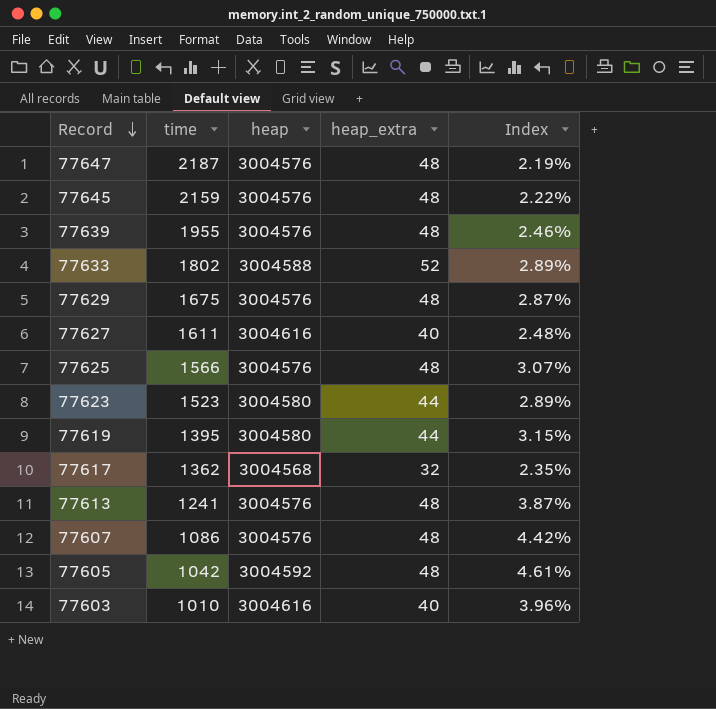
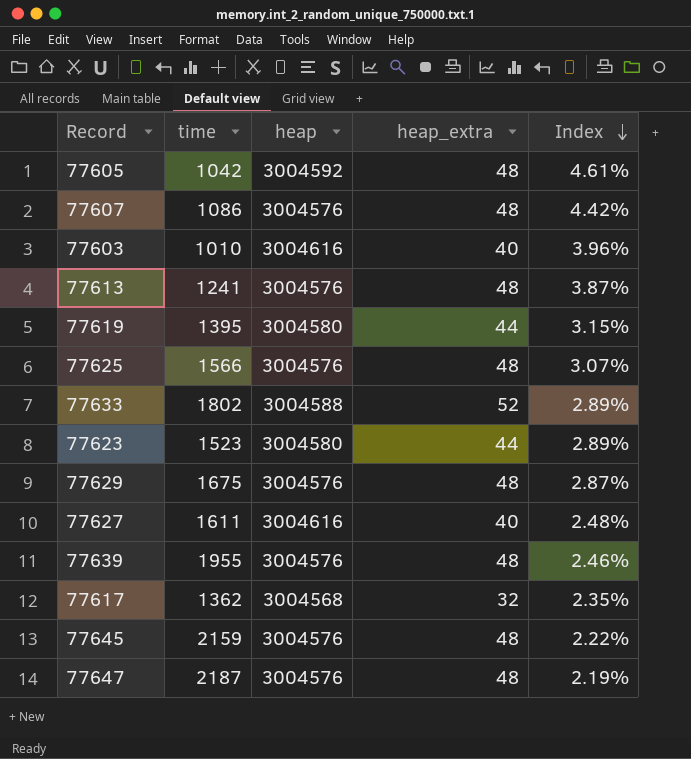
row order: Record descending -> Index descending

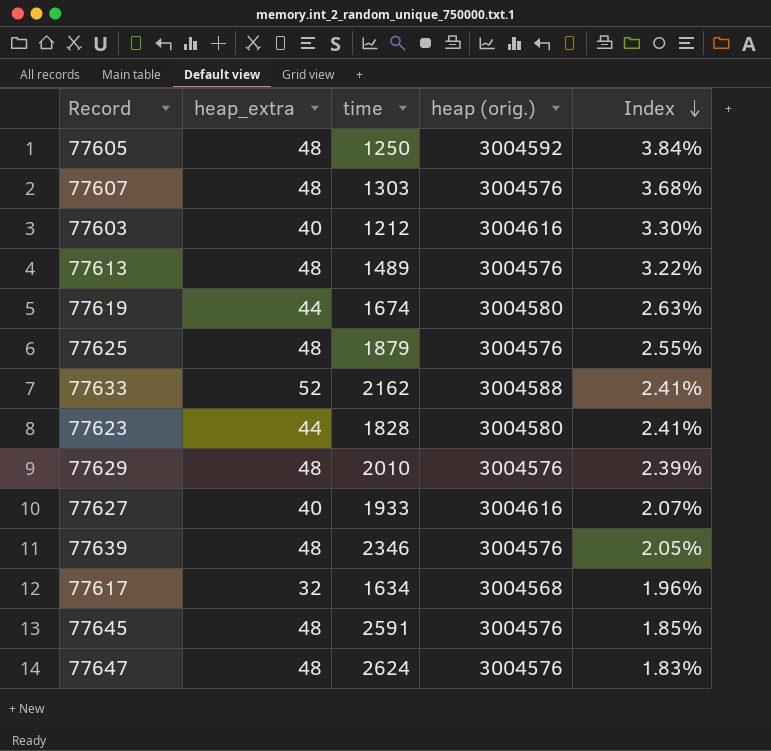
column heap_extra | position: 4 -> 2
column name: heap -> heap (orig.)
77605 | time: 1042 -> 1250
77605 | Index: 4.61% -> 3.84%
77607 | time: 1086 -> 1303
77607 | Index: 4.42% -> 3.68%
77603 | time: 1010 -> 1212
77603 | Index: 3.96% -> 3.30%
77613 | time: 1241 -> 1489
77613 | Index: 3.87% -> 3.22%
77619 | time: 1395 -> 1674
77619 | Index: 3.15% -> 2.63%
77625 | time: 1566 -> 1879
77625 | Index: 3.07% -> 2.55%
77633 | time: 1802 -> 2162
77633 | Index: 2.89% -> 2.41%
77623 | time: 1523 -> 1828
77623 | Index: 2.89% -> 2.41%
77629 | time: 1675 -> 2010
77629 | Index: 2.87% -> 2.39%
77627 | time: 1611 -> 1933
77627 | Index: 2.48% -> 2.07%
77639 | time: 1955 -> 2346
77639 | Index: 2.46% -> 2.05%
77617 | time: 1362 -> 1634
77617 | Index: 2.35% -> 1.96%
77645 | time: 2159 -> 2591
77645 | Index: 2.22% -> 1.85%
77647 | time: 2187 -> 2624
77647 | Index: 2.19% -> 1.83%

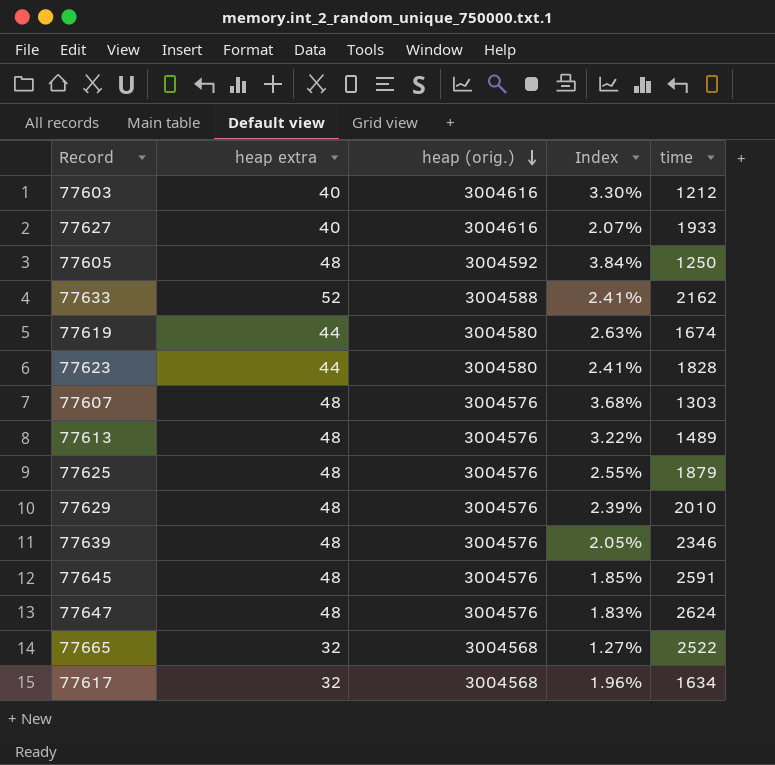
row order: Index descending -> heap (orig.) descending
column name: heap_extra -> heap extra
column time | position: 3 -> 5
row 77665: none -> 32 | 3004568 | 1.27% | 2522

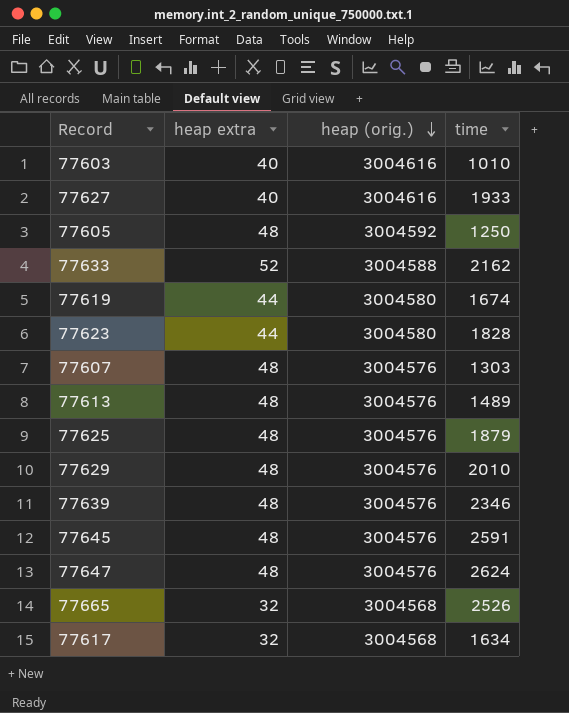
column Index | formula: [heap extra] / [time] -> none
77603 | time: 1212 -> 1010
77665 | time: 2522 -> 2526

